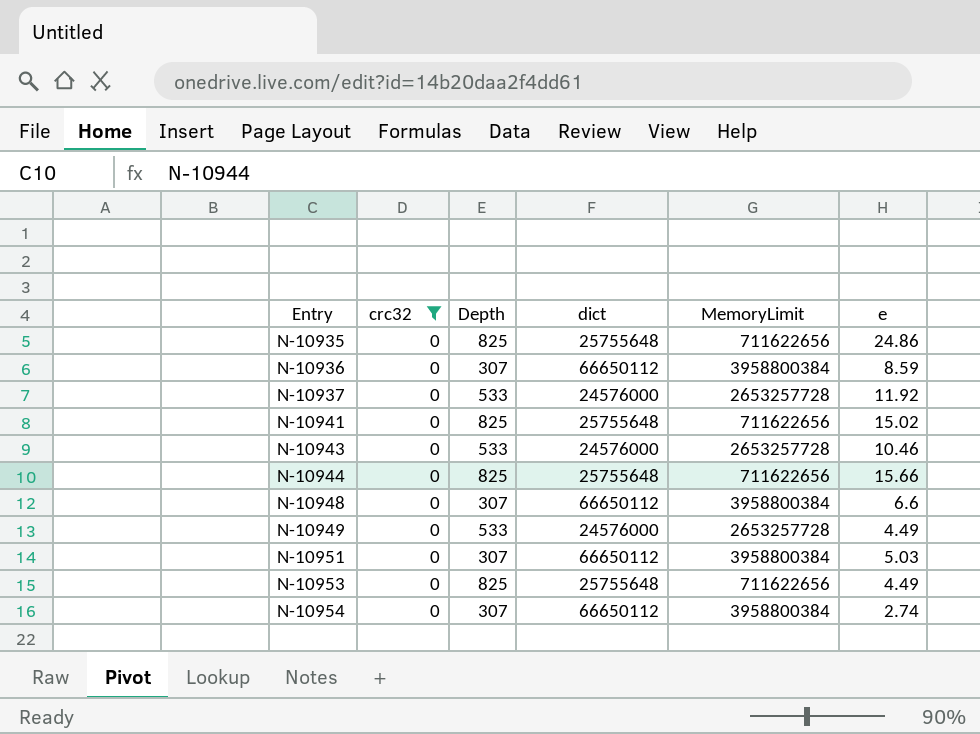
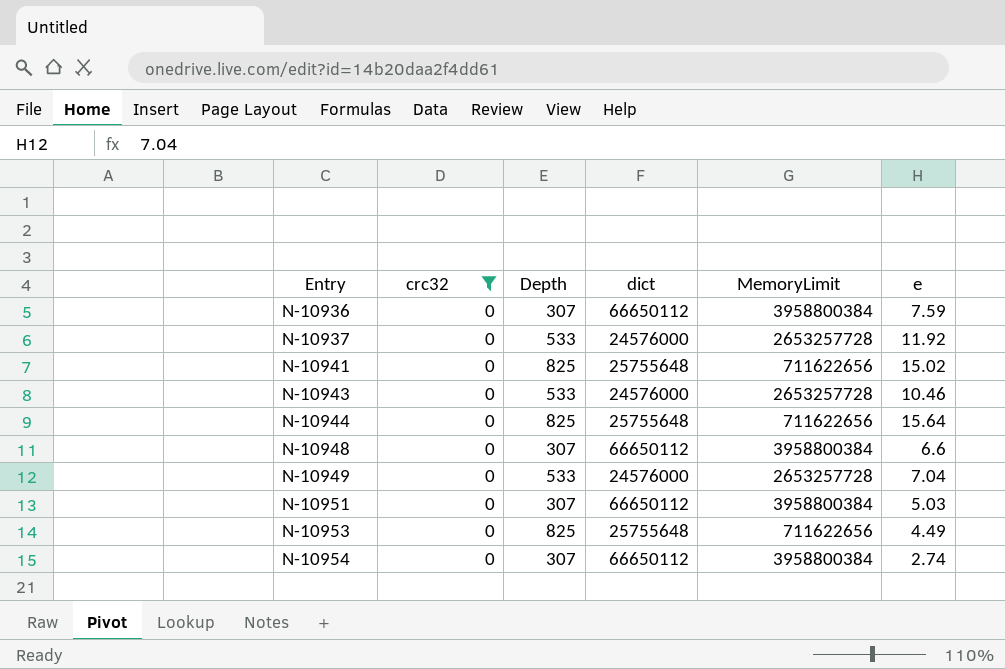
row N-10935: 0 | 825 | 25755648 | 711622656 | 24.86 -> none
N-10936 | e: 8.59 -> 7.59
N-10944 | e: 15.66 -> 15.64
N-10949 | e: 4.49 -> 7.04

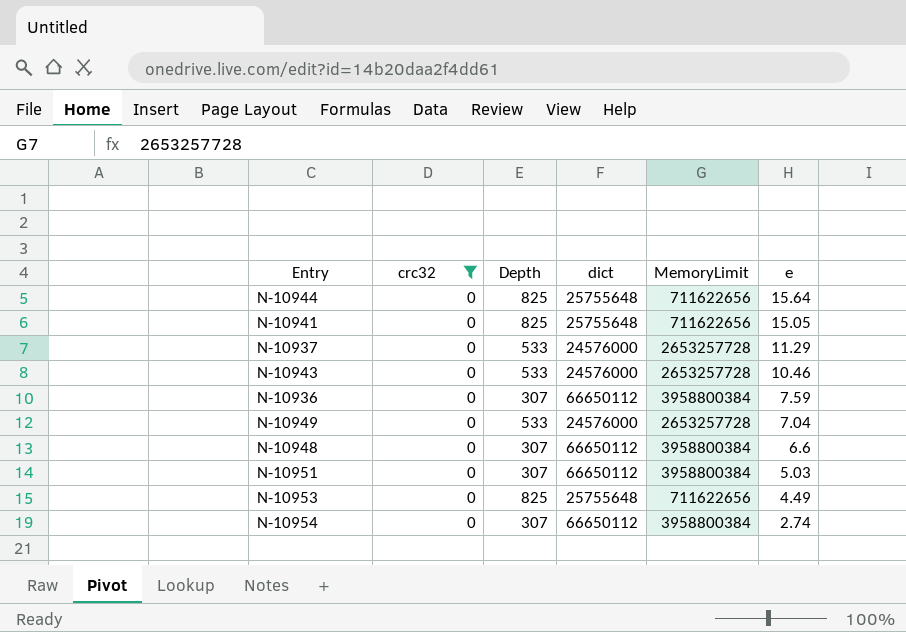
row order: Entry ascending -> e descending
N-10941 | e: 15.02 -> 15.05
N-10937 | e: 11.92 -> 11.29

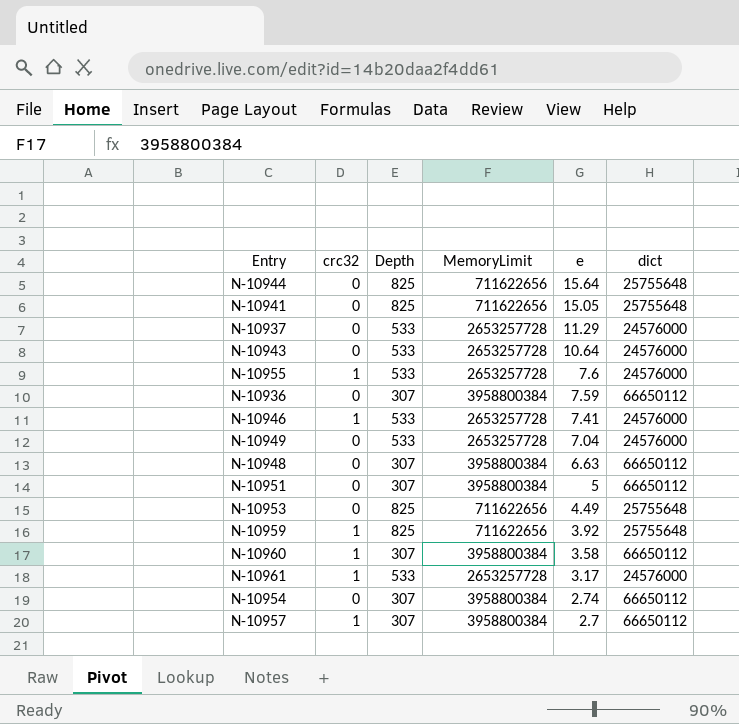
filter: crc32 = 0 -> none
column dict | position: 4 -> 6
N-10943 | e: 10.46 -> 10.64
N-10948 | e: 6.6 -> 6.63
N-10951 | e: 5.03 -> 5

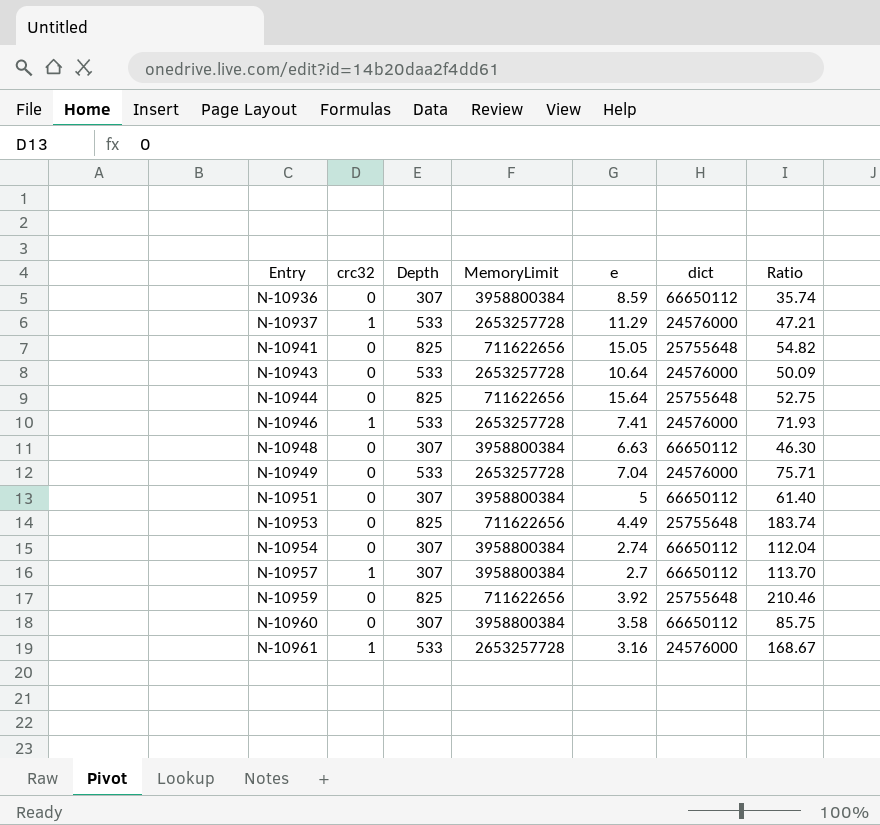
row order: e descending -> Entry ascending
column Ratio | formula: none -> [Depth] / [e]
row N-10955: 1 | 533 | 2653257728 | 7.6 | 24576000 -> none
N-10936 | e: 7.59 -> 8.59
N-10937 | crc32: 0 -> 1
N-10959 | crc32: 1 -> 0
N-10960 | crc32: 1 -> 0
N-10961 | e: 3.17 -> 3.16

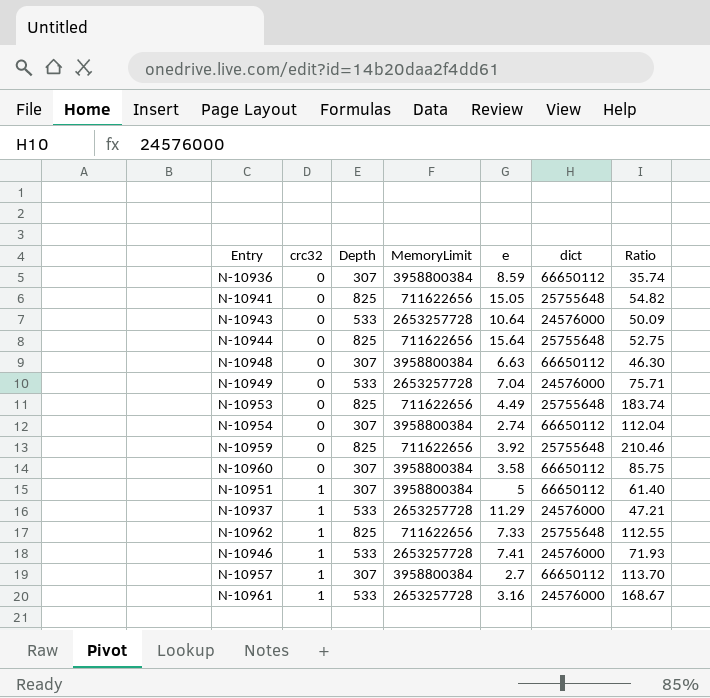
row order: Entry ascending -> crc32 ascending
N-10951 | crc32: 0 -> 1
row N-10962: none -> 1 | 825 | 711622656 | 7.33 | 25755648 | 112.55

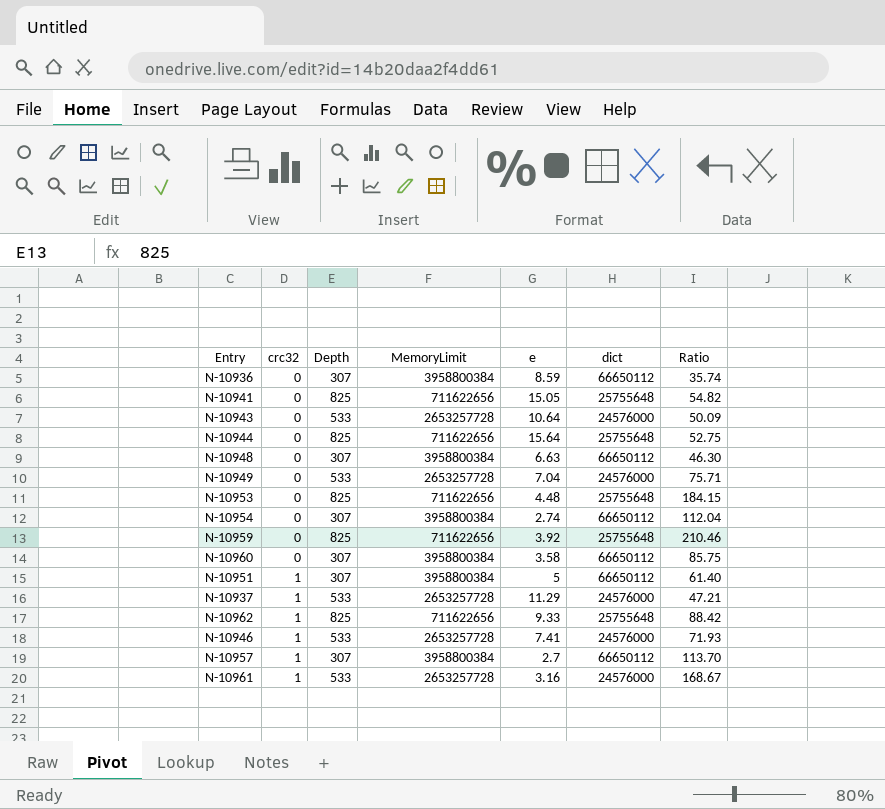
N-10953 | e: 4.49 -> 4.48
N-10953 | Ratio: 183.74 -> 184.15
N-10962 | e: 7.33 -> 9.33
N-10962 | Ratio: 112.55 -> 88.42

